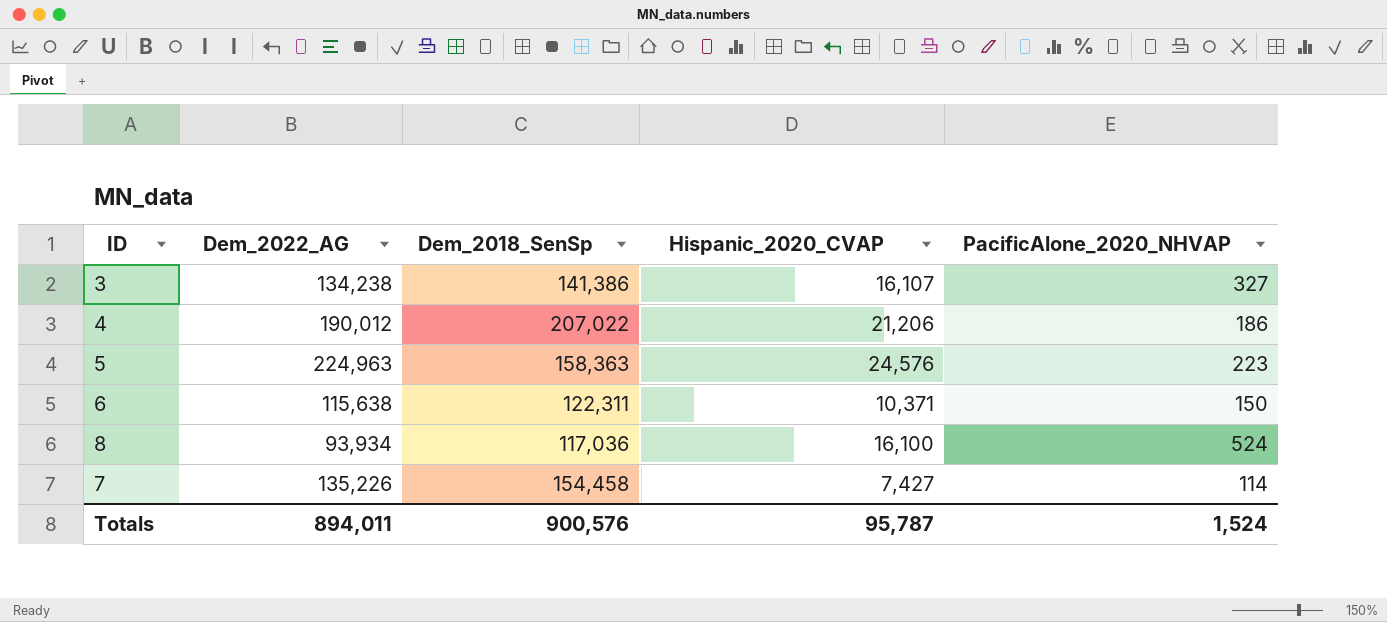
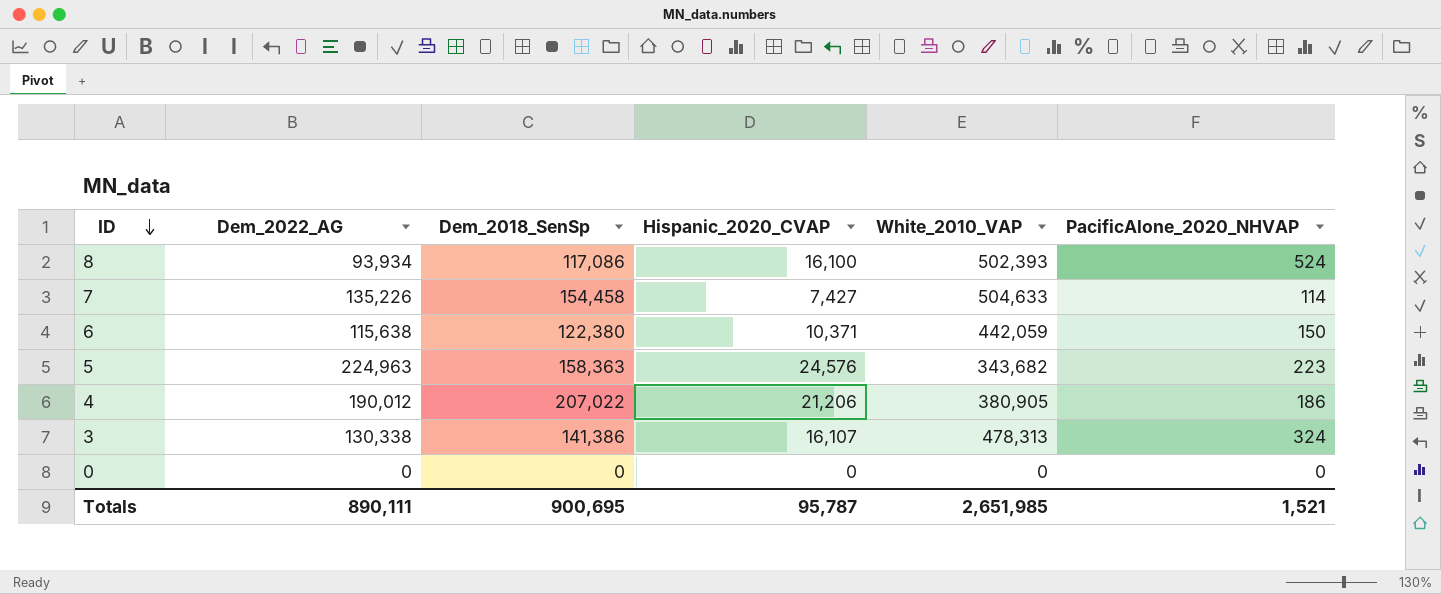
row order: none -> ID descending
column White_2010_VAP | position: none -> 5
8 | Dem_2018_SenSp: 117,036 -> 117,086
6 | Dem_2018_SenSp: 122,311 -> 122,380
3 | Dem_2022_AG: 134,238 -> 130,338
3 | PacificAlone_2020_NHVAP: 327 -> 324
row 0: none -> 0 | 0 | 0 | 0 | 0
Totals | Dem_2022_AG: 894,011 -> 890,111
Totals | Dem_2018_SenSp: 900,576 -> 900,695
Totals | PacificAlone_2020_NHVAP: 1,524 -> 1,521

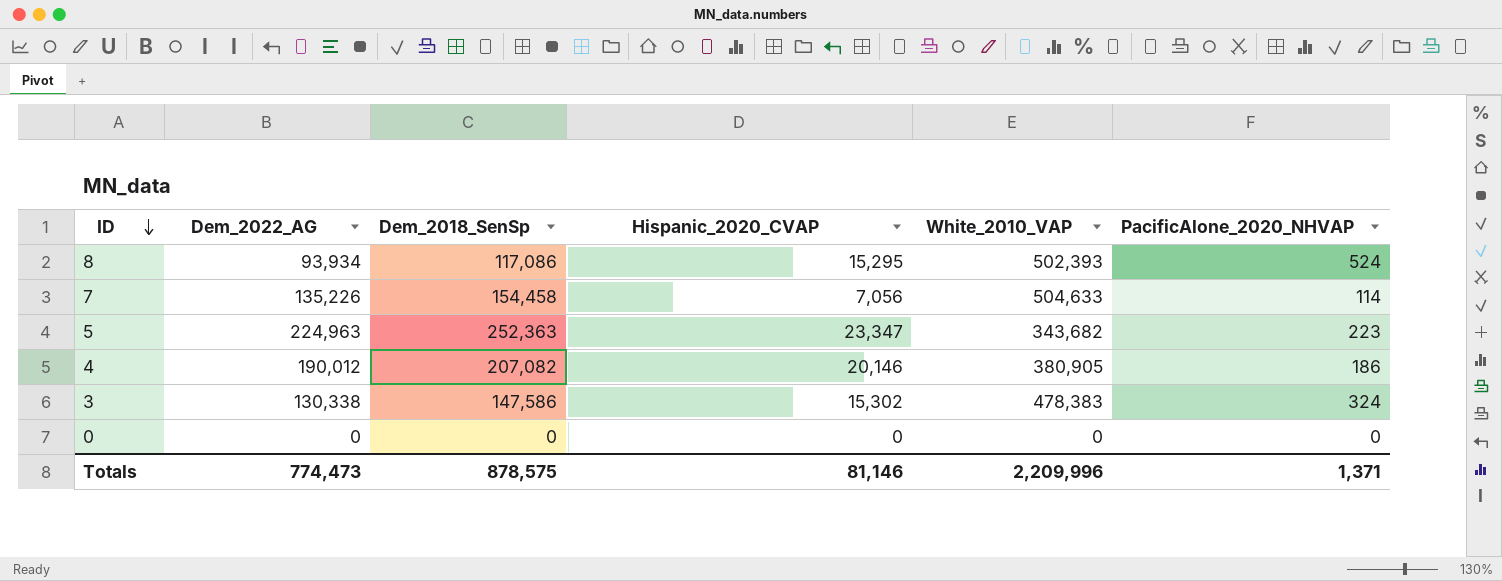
row 6: 115,638 | 122,380 | 10,371 | 442,059 | 150 -> none
8 | Hispanic_2020_CVAP: 16,100 -> 15,295
7 | Hispanic_2020_CVAP: 7,427 -> 7,056
5 | Dem_2018_SenSp: 158,363 -> 252,363
5 | Hispanic_2020_CVAP: 24,576 -> 23,347
4 | Dem_2018_SenSp: 207,022 -> 207,082
4 | Hispanic_2020_CVAP: 21,206 -> 20,146
3 | Dem_2018_SenSp: 141,386 -> 147,586
3 | Hispanic_2020_CVAP: 16,107 -> 15,302
3 | White_2010_VAP: 478,313 -> 478,383
Totals | Dem_2022_AG: 890,111 -> 774,473
Totals | Dem_2018_SenSp: 900,695 -> 878,575
Totals | Hispanic_2020_CVAP: 95,787 -> 81,146
Totals | White_2010_VAP: 2,651,985 -> 2,209,996
Totals | PacificAlone_2020_NHVAP: 1,521 -> 1,371

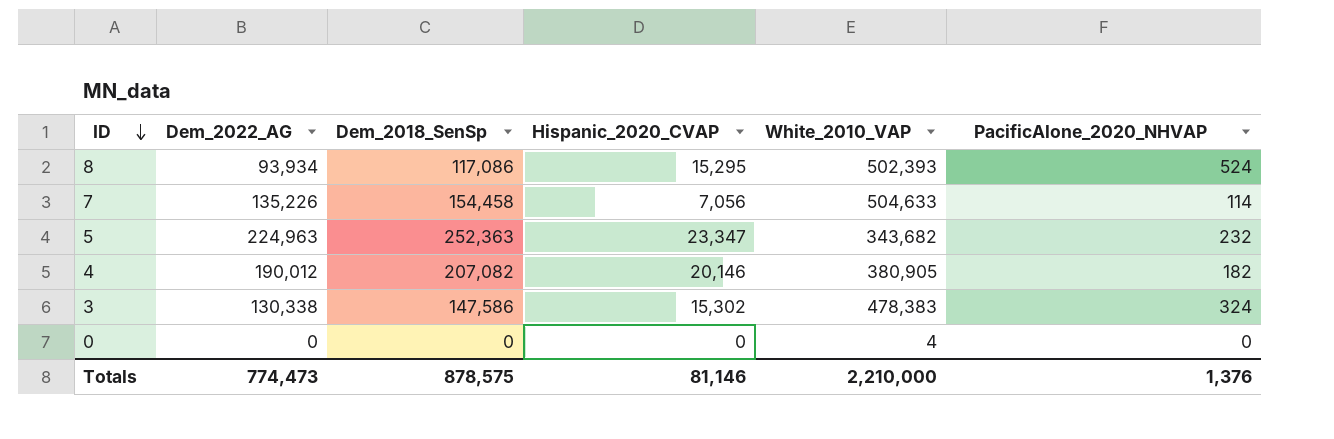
5 | PacificAlone_2020_NHVAP: 223 -> 232
4 | PacificAlone_2020_NHVAP: 186 -> 182
0 | White_2010_VAP: 0 -> 4
Totals | White_2010_VAP: 2,209,996 -> 2,210,000
Totals | PacificAlone_2020_NHVAP: 1,371 -> 1,376

